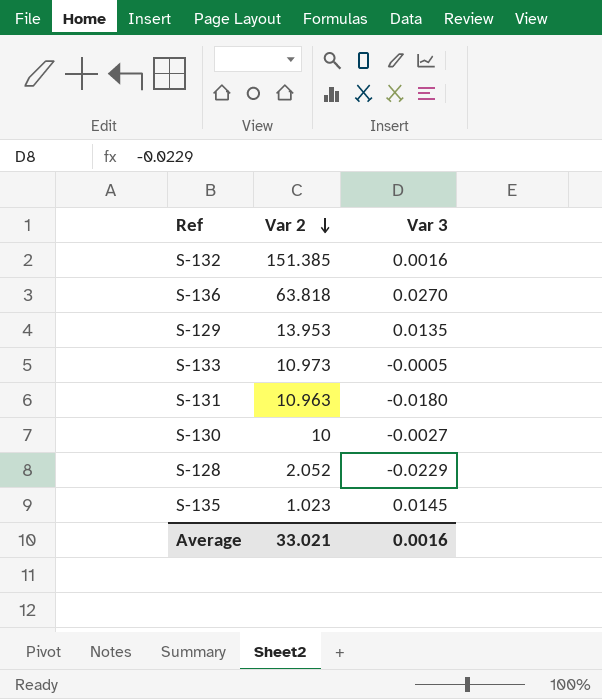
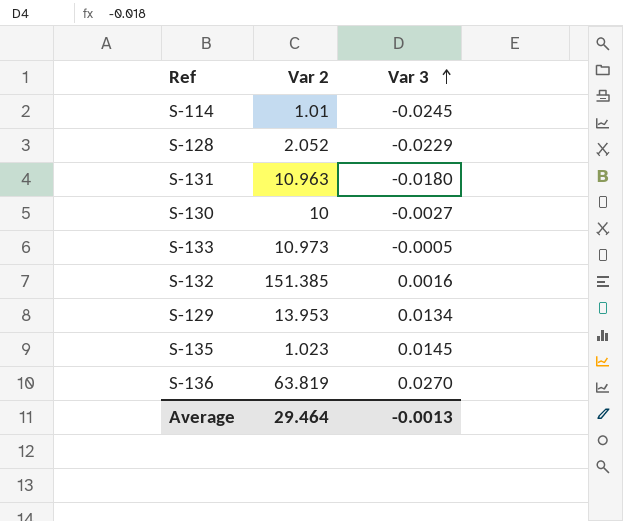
row order: Var 2 descending -> Var 3 ascending
row S-114: none -> 1.01 | -0.0245
S-129 | Var 3: 0.0135 -> 0.0134
S-136 | Var 2: 63.818 -> 63.819
Average | Var 2: 33.021 -> 29.464
Average | Var 3: 0.0016 -> -0.0013

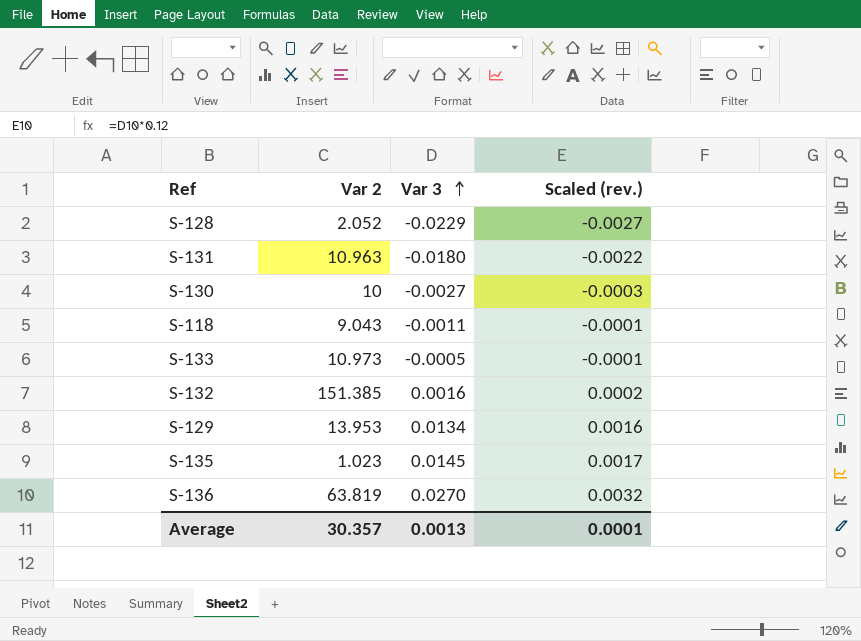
column Scaled (rev.) | formula: none -> [Var 3] * 0.12
row S-114: 1.01 | -0.0245 -> none
row S-118: none -> 9.043 | -0.0011 | -0.0001
Average | Var 2: 29.464 -> 30.357
Average | Var 3: -0.0013 -> 0.0013

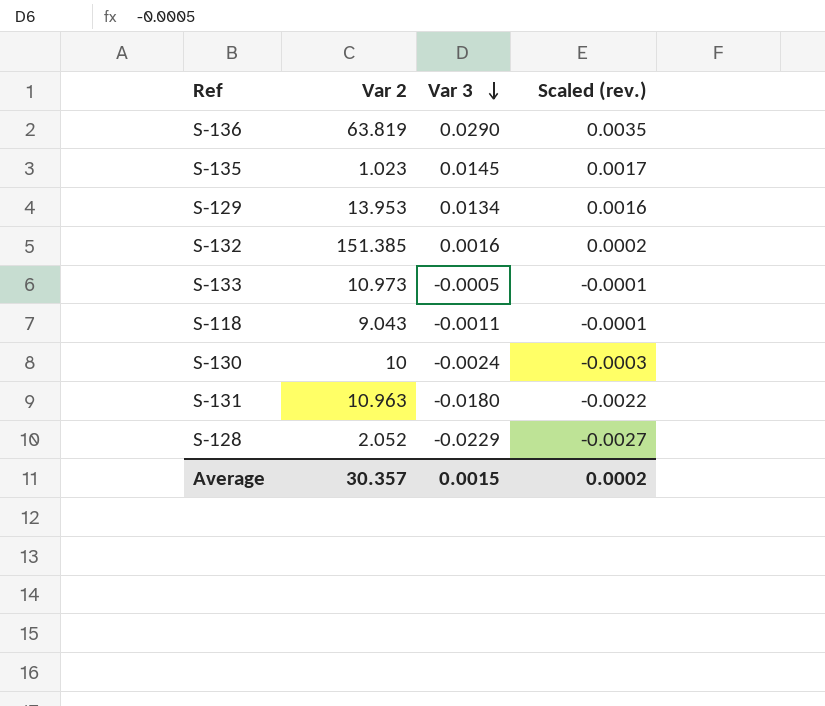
row order: Var 3 ascending -> Var 3 descending
S-136 | Var 3: 0.0270 -> 0.0290
S-136 | Scaled (rev.): 0.0032 -> 0.0035
S-130 | Var 3: -0.0027 -> -0.0024
Average | Var 3: 0.0013 -> 0.0015
Average | Scaled (rev.): 0.0001 -> 0.0002

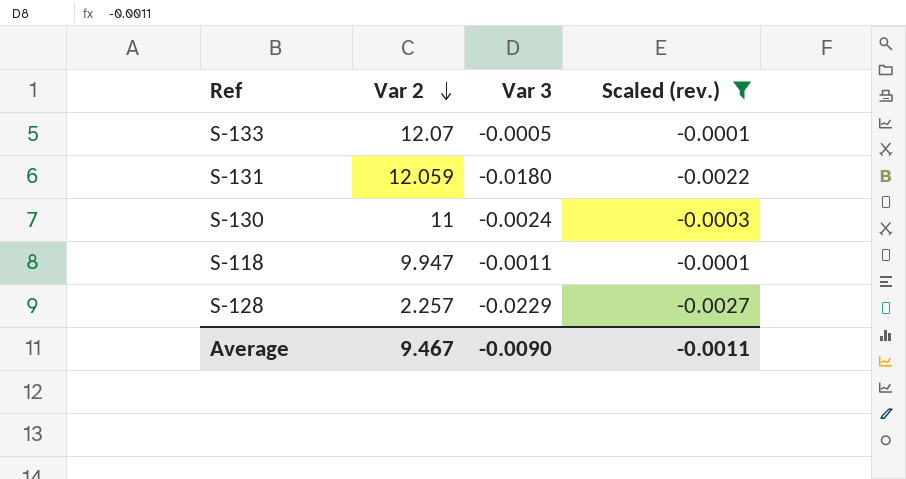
filter: none -> Scaled (rev.) <= -0.0001
row order: Var 3 descending -> Var 2 descending
S-133 | Var 2: 10.973 -> 12.07
S-131 | Var 2: 10.963 -> 12.059
S-130 | Var 2: 10 -> 11
S-118 | Var 2: 9.043 -> 9.947
S-128 | Var 2: 2.052 -> 2.257
Average | Var 2: 30.357 -> 9.467
Average | Var 3: 0.0015 -> -0.0090
Average | Scaled (rev.): 0.0002 -> -0.0011

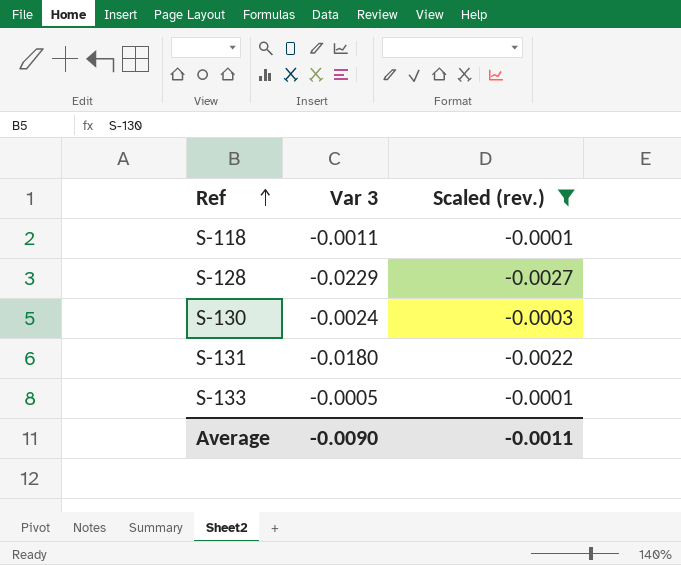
row order: Var 2 descending -> Ref ascending
column Var 2 | position: 2 -> none

